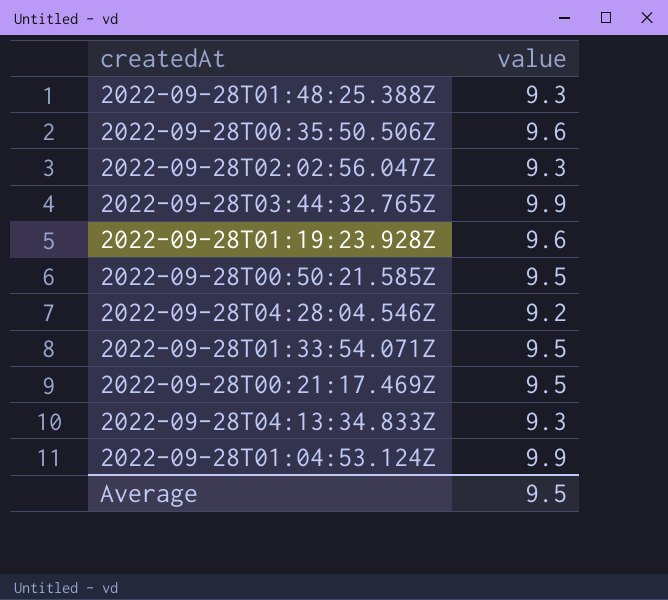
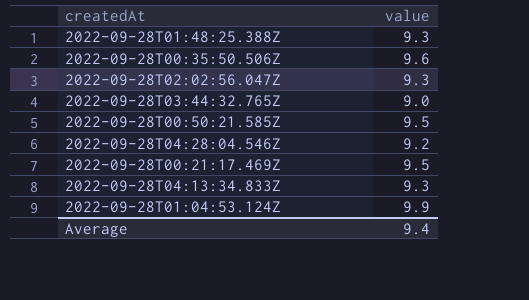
row 2022-09-28T01:19:23.928Z: 9.6 -> none
row 2022-09-28T01:33:54.071Z: 9.5 -> none
2022-09-28T03:44:32.765Z | value: 9.9 -> 9.0
Average | value: 9.5 -> 9.4

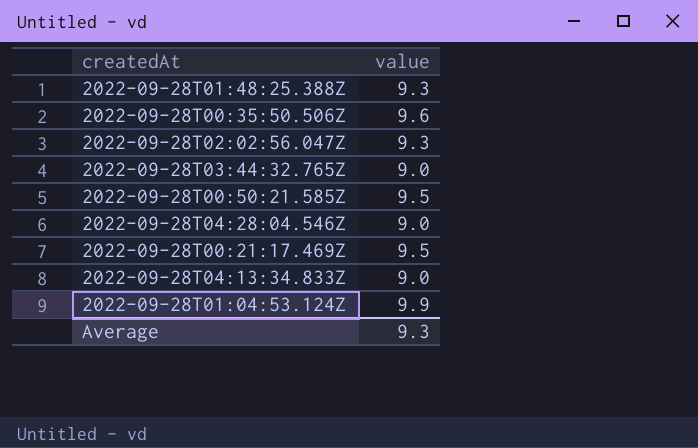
2022-09-28T04:28:04.546Z | value: 9.2 -> 9.0
2022-09-28T04:13:34.833Z | value: 9.3 -> 9.0
Average | value: 9.4 -> 9.3

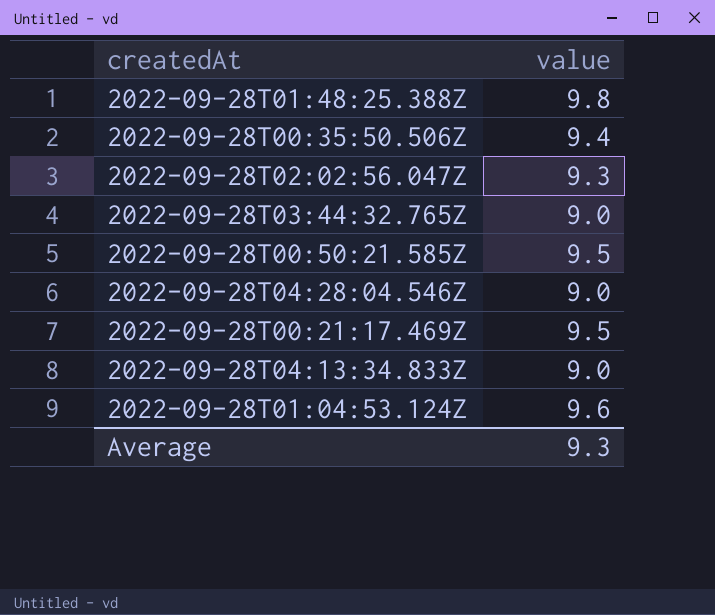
2022-09-28T01:48:25.388Z | value: 9.3 -> 9.8
2022-09-28T00:35:50.506Z | value: 9.6 -> 9.4
2022-09-28T01:04:53.124Z | value: 9.9 -> 9.6

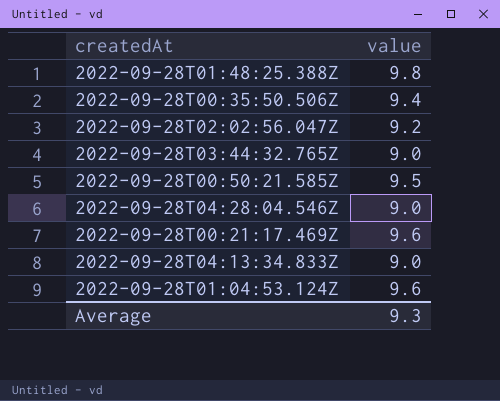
2022-09-28T02:02:56.047Z | value: 9.3 -> 9.2
2022-09-28T00:21:17.469Z | value: 9.5 -> 9.6

